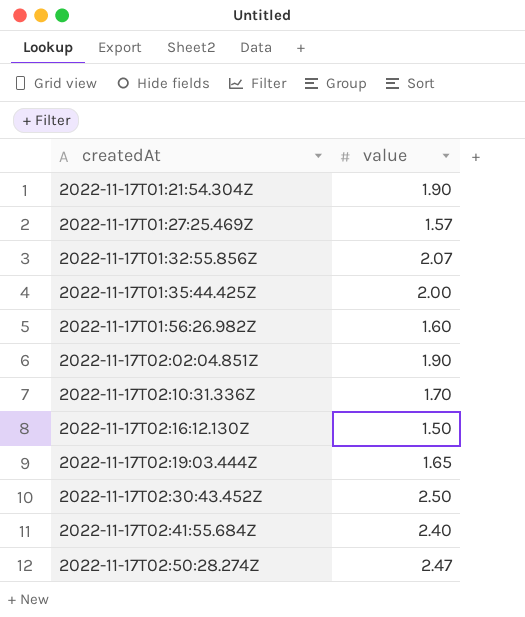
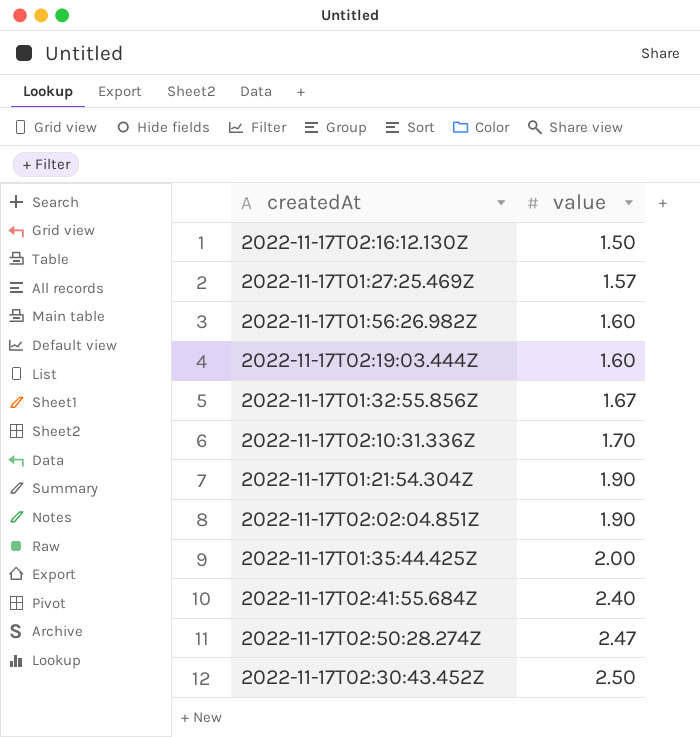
row order: createdAt ascending -> value ascending
2022-11-17T02:19:03.444Z | value: 1.65 -> 1.60
2022-11-17T01:32:55.856Z | value: 2.07 -> 1.67

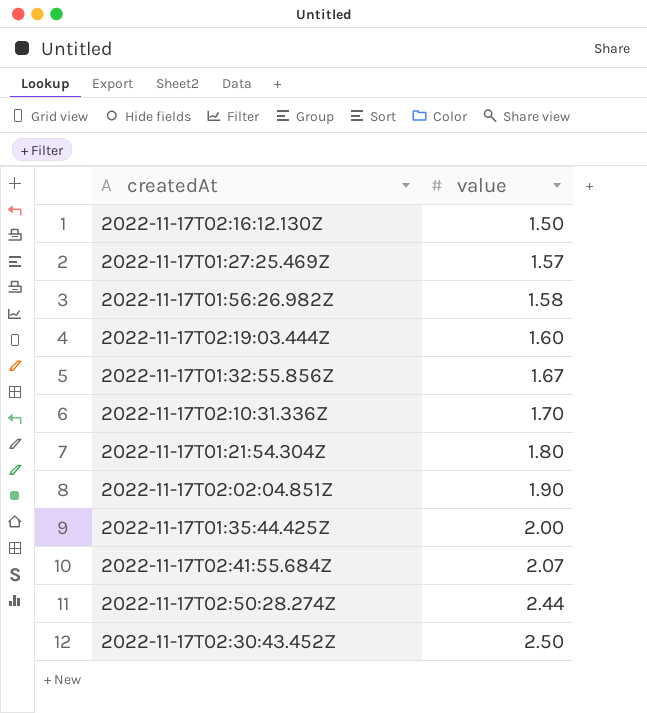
2022-11-17T01:56:26.982Z | value: 1.60 -> 1.58
2022-11-17T01:21:54.304Z | value: 1.90 -> 1.80
2022-11-17T02:41:55.684Z | value: 2.40 -> 2.07
2022-11-17T02:50:28.274Z | value: 2.47 -> 2.44

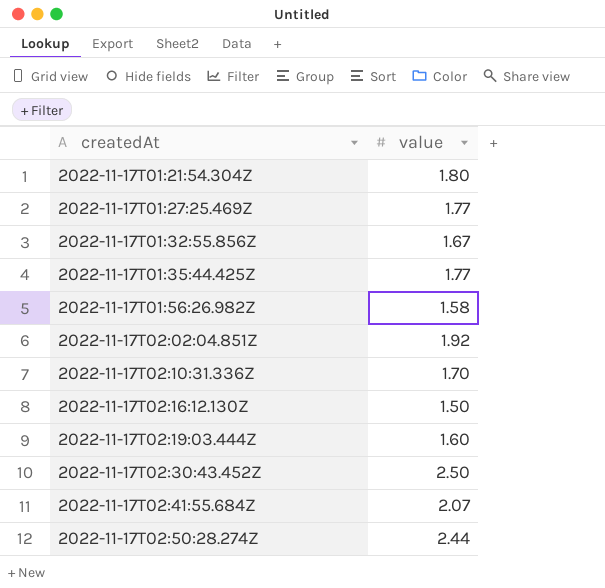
row order: value ascending -> createdAt ascending
2022-11-17T01:27:25.469Z | value: 1.57 -> 1.77
2022-11-17T01:35:44.425Z | value: 2.00 -> 1.77
2022-11-17T02:02:04.851Z | value: 1.90 -> 1.92

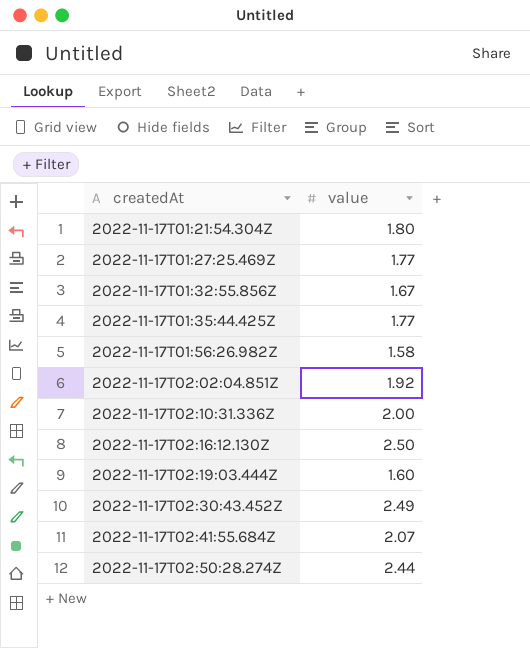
2022-11-17T02:10:31.336Z | value: 1.70 -> 2.00
2022-11-17T02:16:12.130Z | value: 1.50 -> 2.50
2022-11-17T02:30:43.452Z | value: 2.50 -> 2.49

